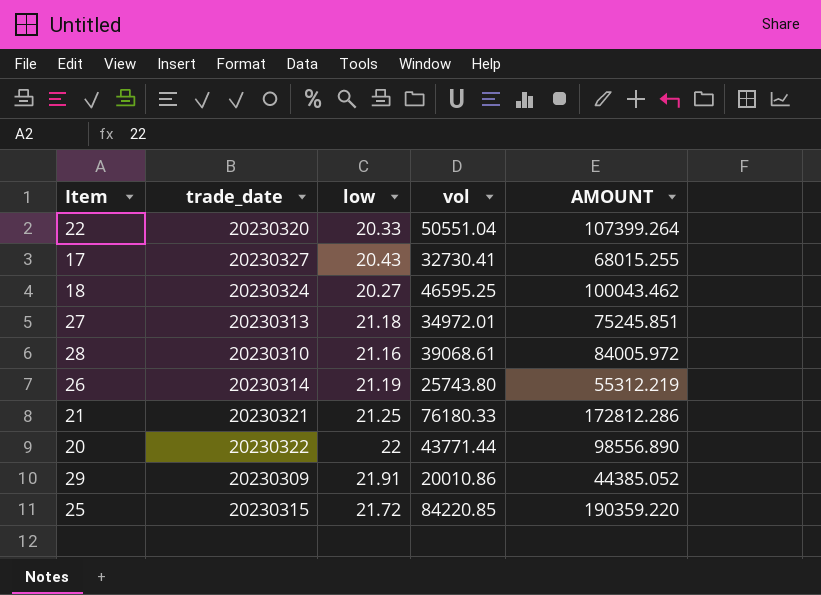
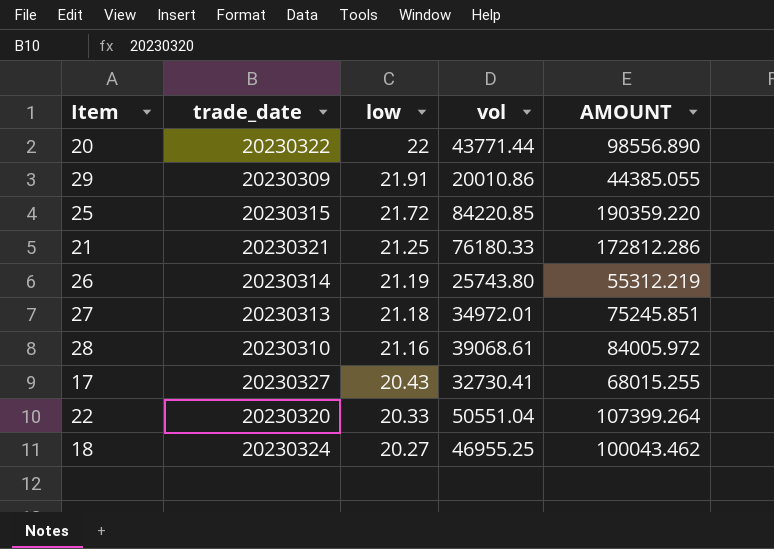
row order: none -> low descending
29 | AMOUNT: 44385.052 -> 44385.055
18 | vol: 46595.25 -> 46955.25

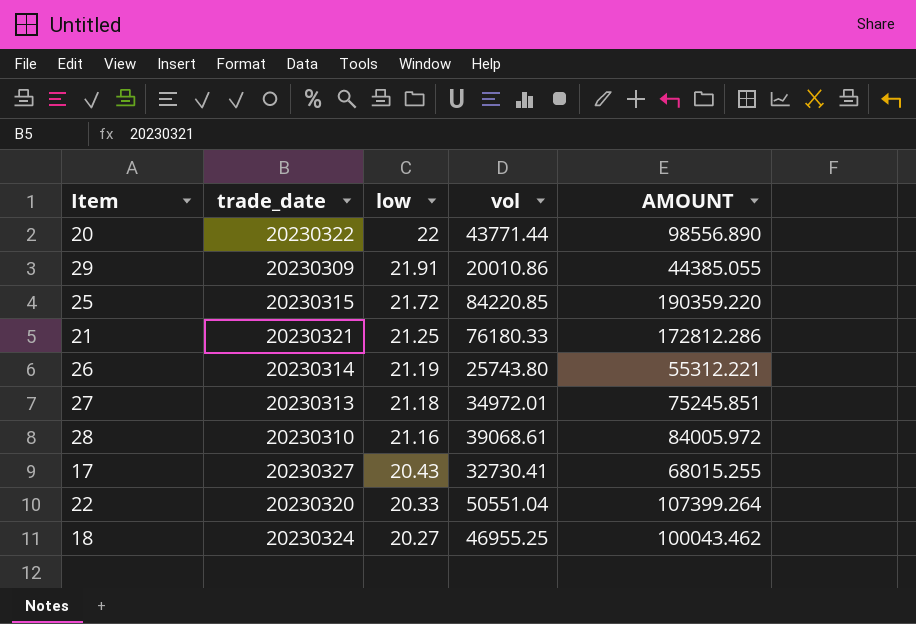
26 | AMOUNT: 55312.219 -> 55312.221

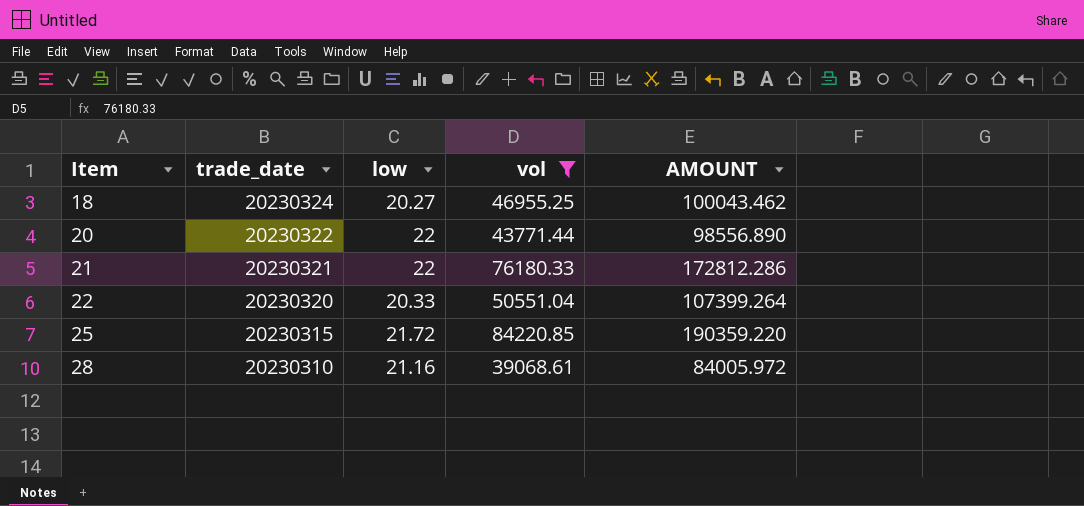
filter: none -> vol >= 39068.61
row order: low descending -> Item ascending
21 | low: 21.25 -> 22

